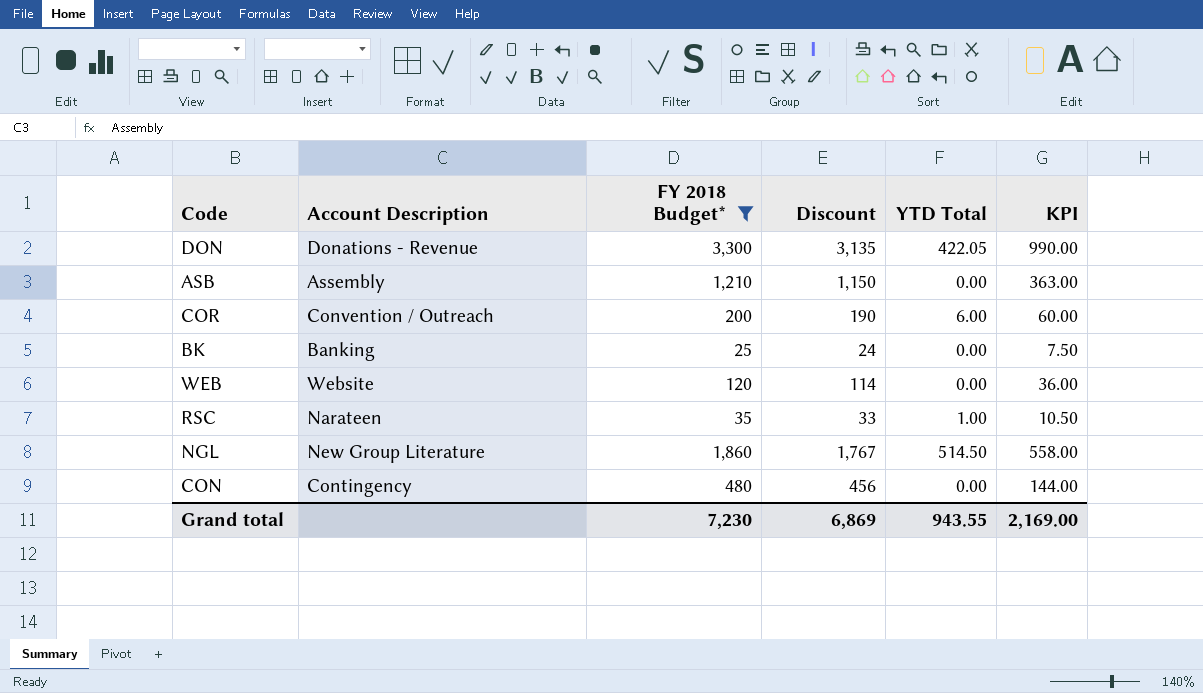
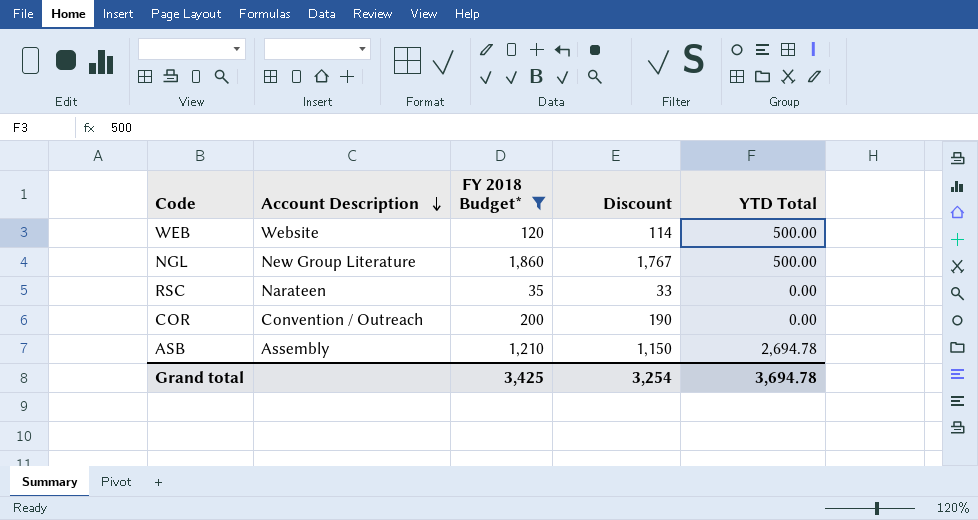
row order: none -> Account Description descending
column KPI | formula: [FY 2018 Budget*] * 0.3 -> none
row DON: Donations - Revenue | 3,300 | 3,135 | 422.05 | 990.00 -> none
row BK: Banking | 25 | 24 | 0.00 | 7.50 -> none
row CON: Contingency | 480 | 456 | 0.00 | 144.00 -> none
WEB | YTD Total: 0.00 -> 500.00
NGL | YTD Total: 514.50 -> 500.00
RSC | YTD Total: 1.00 -> 0.00
COR | YTD Total: 6.00 -> 0.00
ASB | YTD Total: 0.00 -> 2,694.78
Grand total | FY 2018 Budget*: 7,230 -> 3,425
Grand total | Discount: 6,869 -> 3,254
Grand total | YTD Total: 943.55 -> 3,694.78

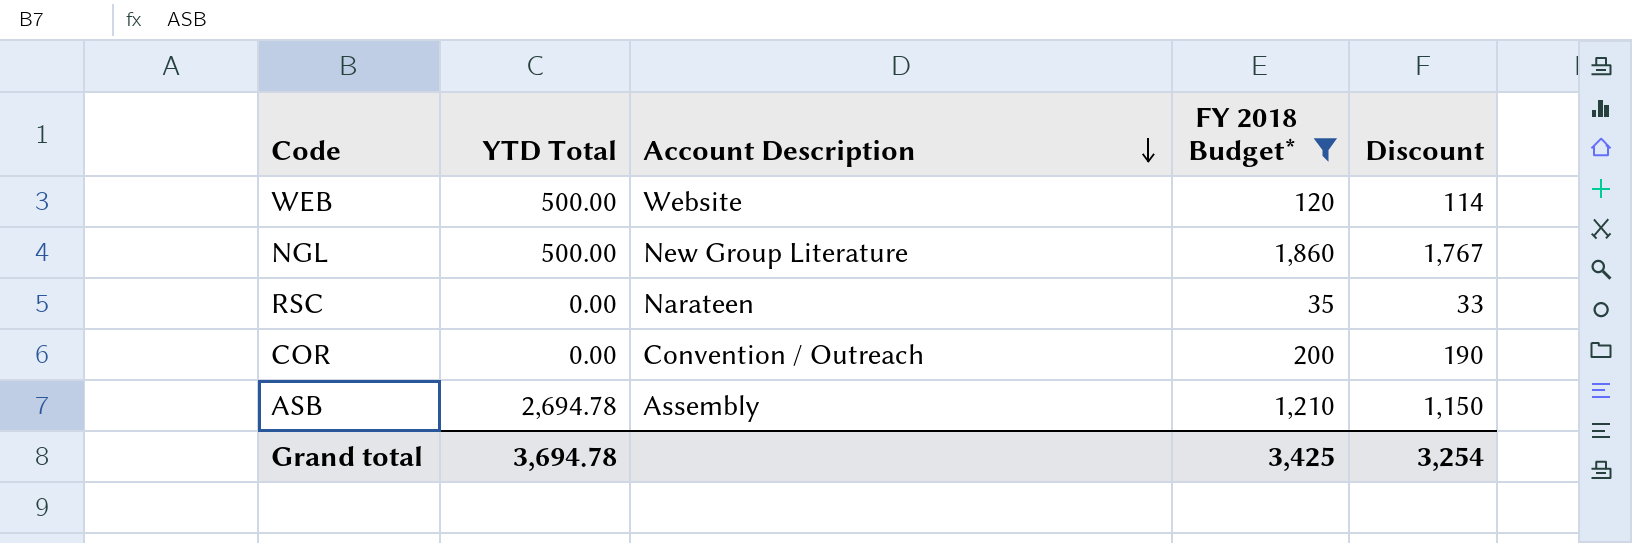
column YTD Total | position: 5 -> 2

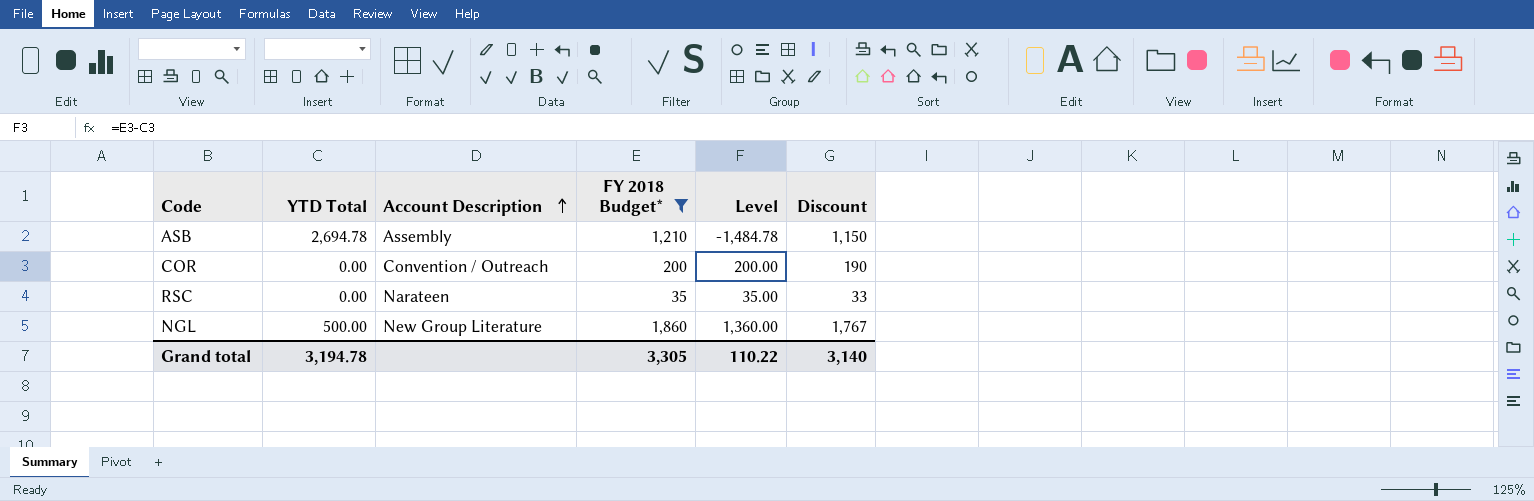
row order: Account Description descending -> Account Description ascending
column Level | formula: none -> [FY 2018 Budget*] - [YTD Total]
row WEB: 500.00 | Website | 120 | 114 -> none
Grand total | YTD Total: 3,694.78 -> 3,194.78
Grand total | FY 2018 Budget*: 3,425 -> 3,305
Grand total | Discount: 3,254 -> 3,140

